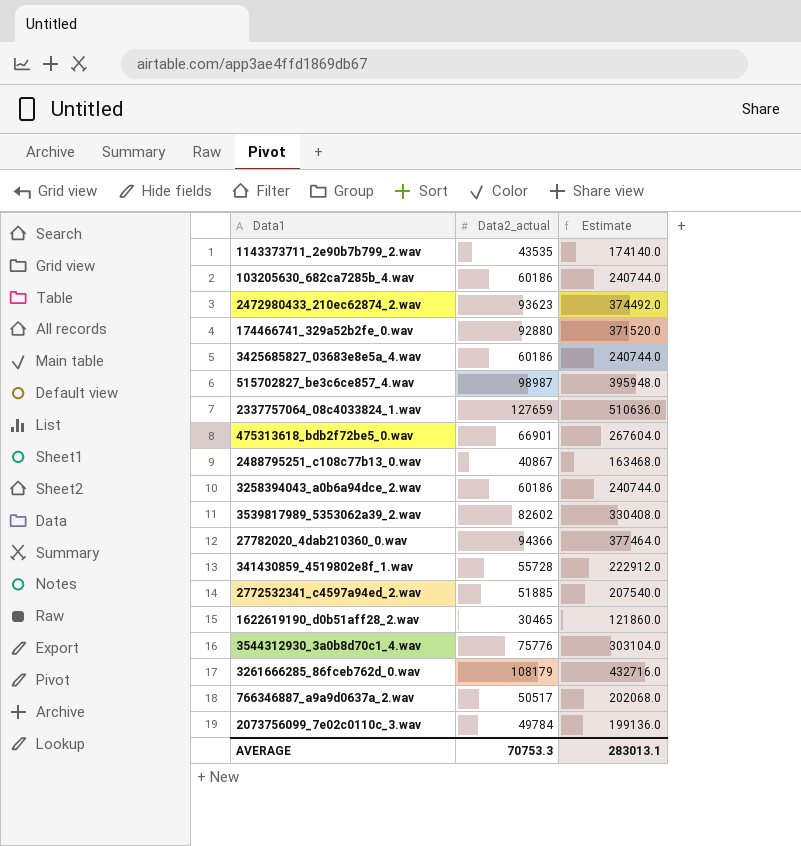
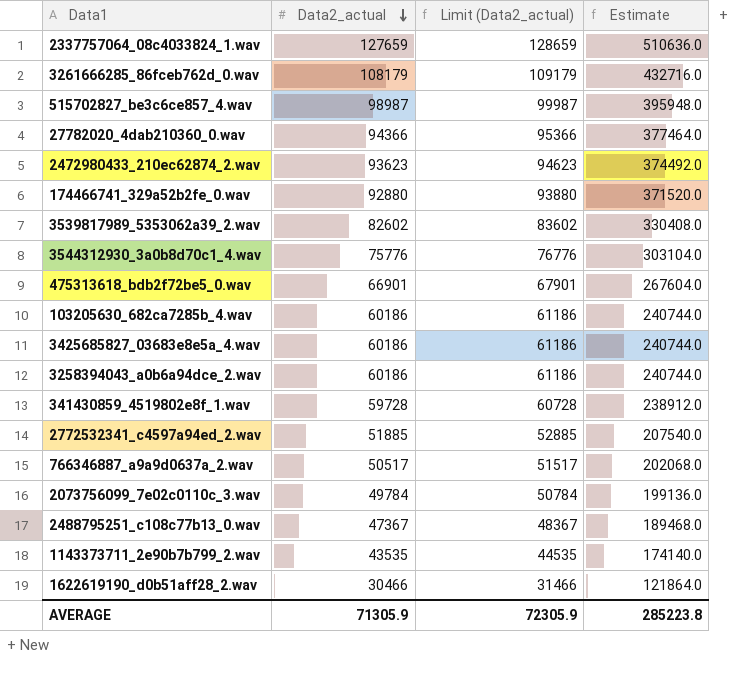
row order: none -> Data2_actual descending
column Limit (Data2_actual) | formula: none -> [Data2_actual] + 1000
341430859_4519802e8f_1.wav | Data2_actual: 55728 -> 59728
341430859_4519802e8f_1.wav | Estimate: 222912.0 -> 238912.0
2488795251_c108c77b13_0.wav | Data2_actual: 40867 -> 47367
2488795251_c108c77b13_0.wav | Estimate: 163468.0 -> 189468.0
1622619190_d0b51aff28_2.wav | Data2_actual: 30465 -> 30466
1622619190_d0b51aff28_2.wav | Estimate: 121860.0 -> 121864.0
AVERAGE | Data2_actual: 70753.3 -> 71305.9
AVERAGE | Estimate: 283013.1 -> 285223.8

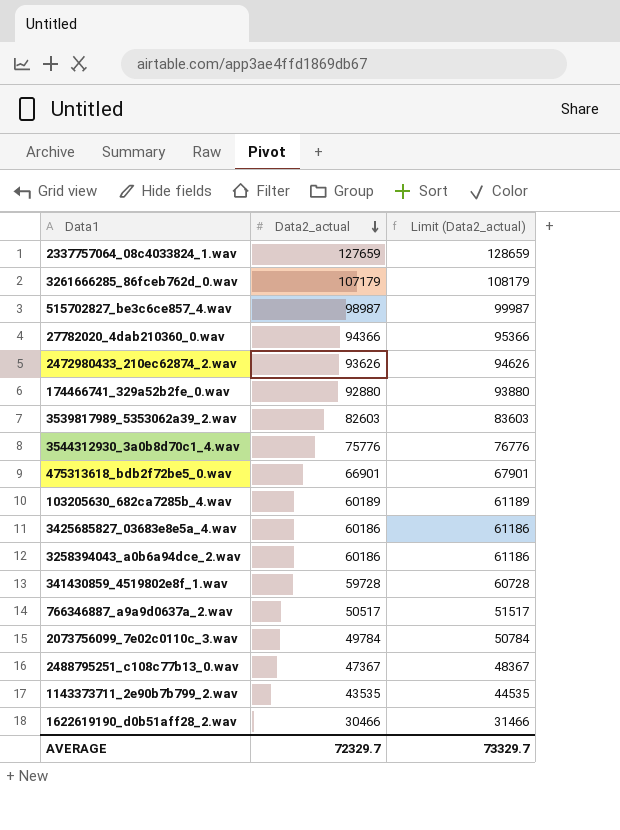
column Estimate | formula: [Data2_actual] * 4 -> none
row 2772532341_c4597a94ed_2.wav: 51885 | 52885 | 207540.0 -> none
3261666285_86fceb762d_0.wav | Data2_actual: 108179 -> 107179
3261666285_86fceb762d_0.wav | Limit (Data2_actual): 109179 -> 108179
2472980433_210ec62874_2.wav | Data2_actual: 93623 -> 93626
2472980433_210ec62874_2.wav | Limit (Data2_actual): 94623 -> 94626
3539817989_5353062a39_2.wav | Data2_actual: 82602 -> 82603
3539817989_5353062a39_2.wav | Limit (Data2_actual): 83602 -> 83603
103205630_682ca7285b_4.wav | Data2_actual: 60186 -> 60189
103205630_682ca7285b_4.wav | Limit (Data2_actual): 61186 -> 61189
AVERAGE | Data2_actual: 71305.9 -> 72329.7
AVERAGE | Limit (Data2_actual): 72305.9 -> 73329.7

